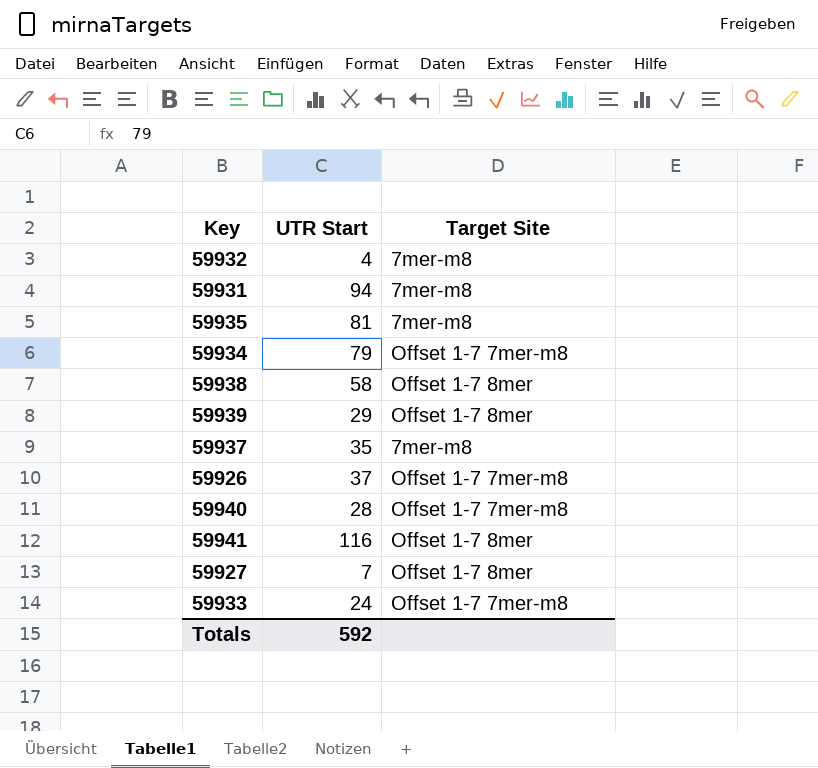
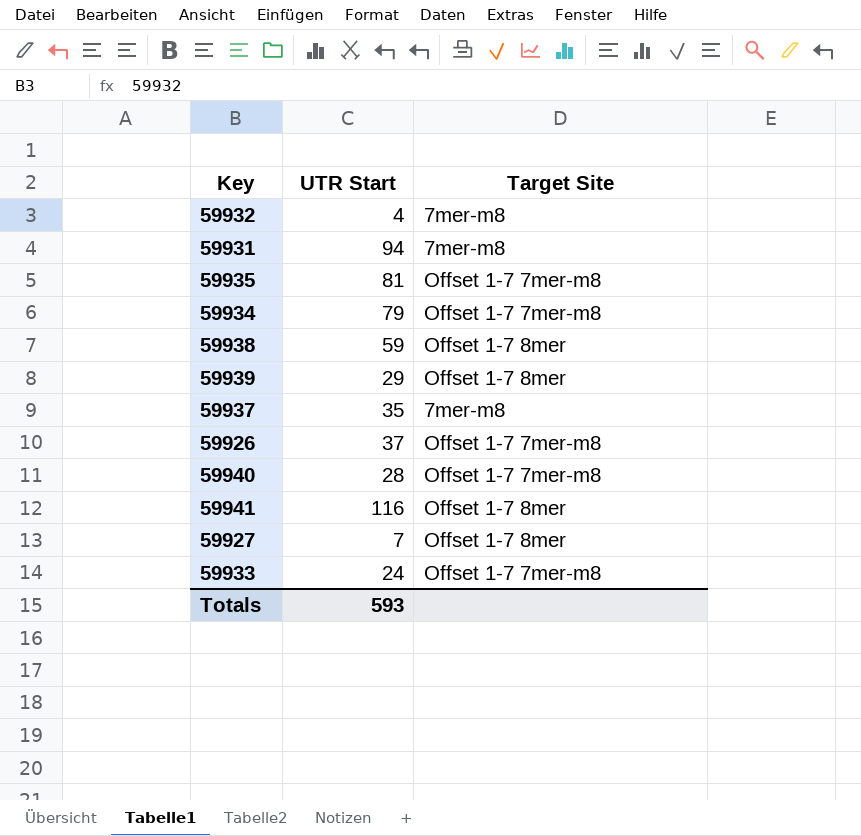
59935 | Target Site: 7mer-m8 -> Offset 1-7 7mer-m8
59938 | UTR Start: 58 -> 59
Totals | UTR Start: 592 -> 593

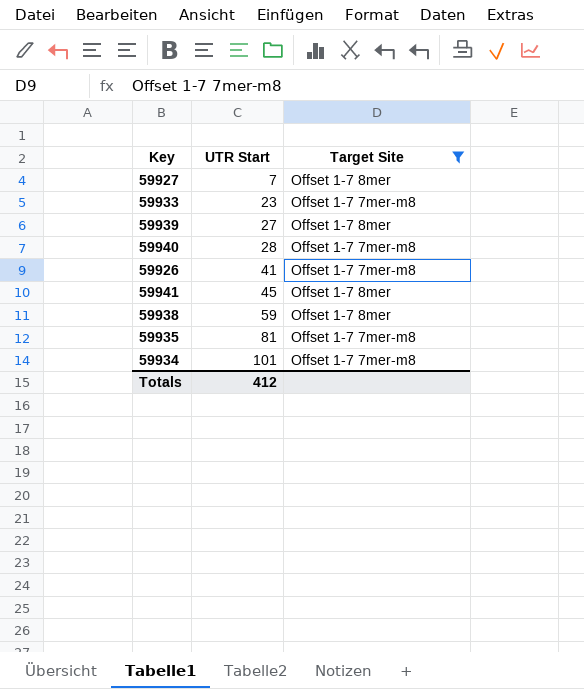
filter: none -> Target Site != 7mer-m8
row order: none -> UTR Start ascending
59933 | UTR Start: 24 -> 23
59939 | UTR Start: 29 -> 27
59926 | UTR Start: 37 -> 41
59941 | UTR Start: 116 -> 45
59934 | UTR Start: 79 -> 101
Totals | UTR Start: 593 -> 412

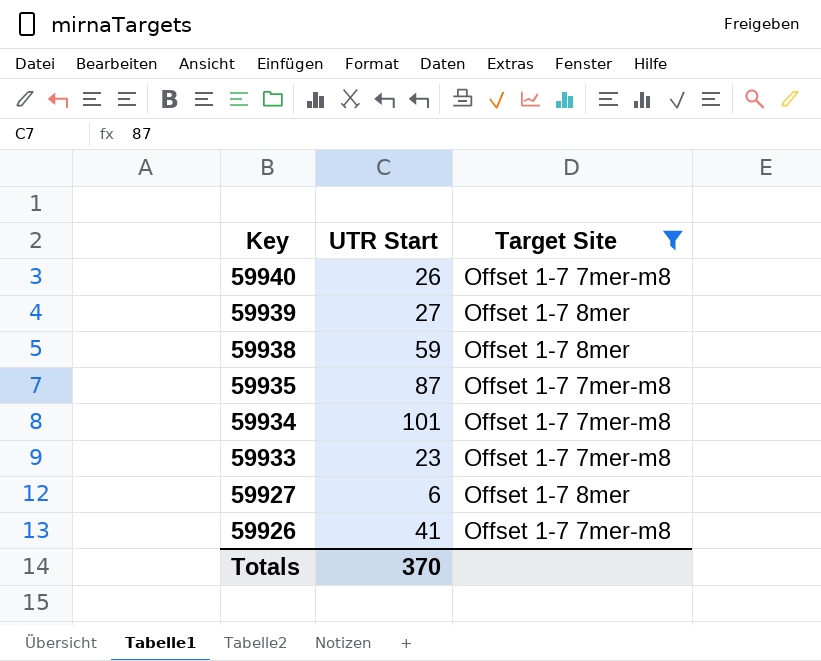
row order: UTR Start ascending -> Key descending
row 59941: 45 | Offset 1-7 8mer -> none
59940 | UTR Start: 28 -> 26
59935 | UTR Start: 81 -> 87
59927 | UTR Start: 7 -> 6
Totals | UTR Start: 412 -> 370

